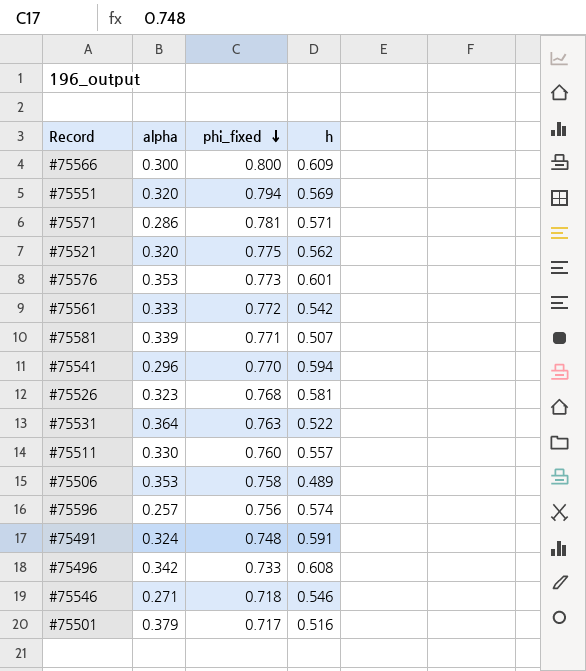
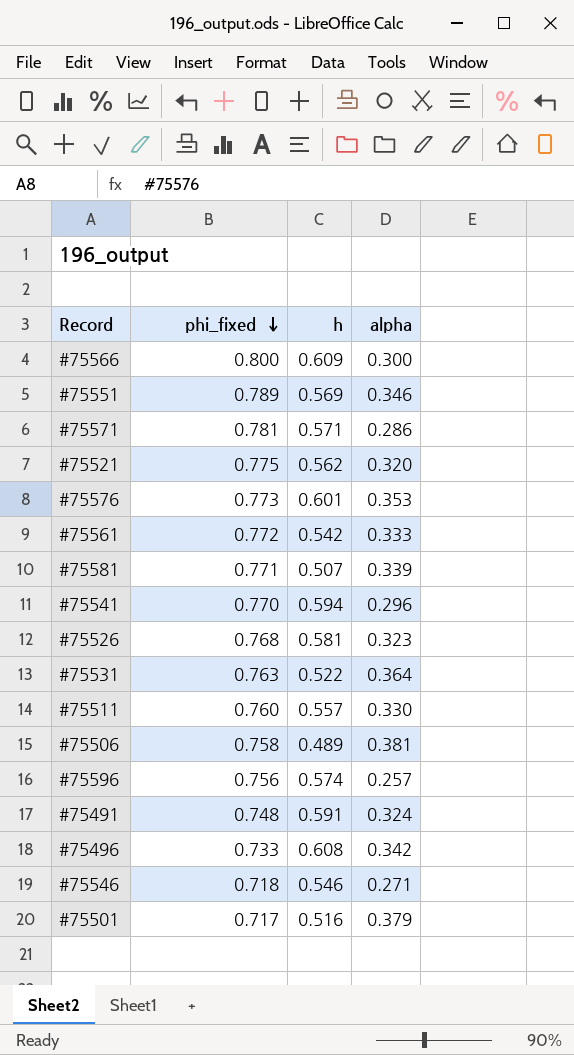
column alpha | position: 2 -> 4
#75551 | phi_fixed: 0.794 -> 0.789
#75551 | alpha: 0.320 -> 0.346
#75506 | alpha: 0.353 -> 0.381

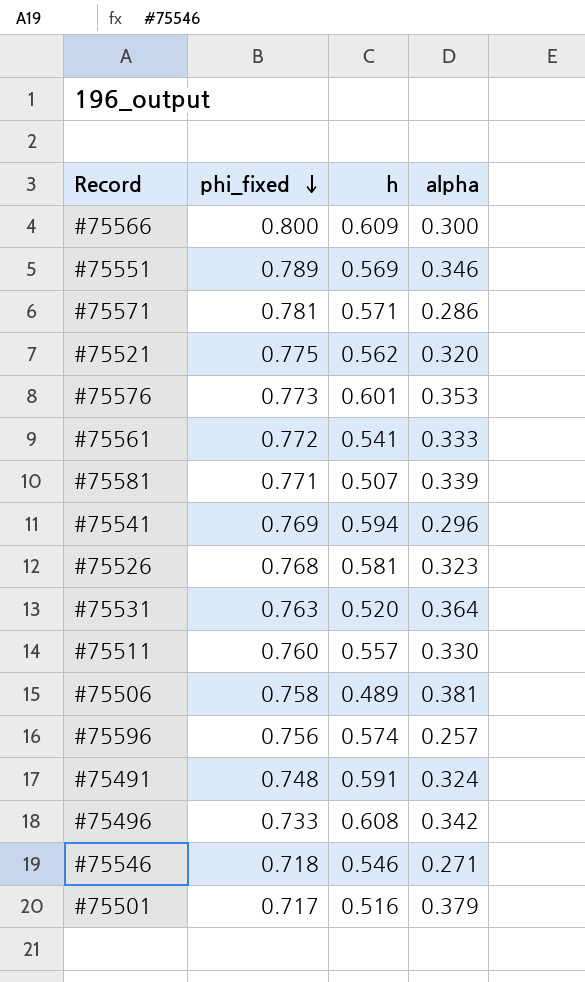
#75561 | h: 0.542 -> 0.541
#75541 | phi_fixed: 0.770 -> 0.769
#75531 | h: 0.522 -> 0.520

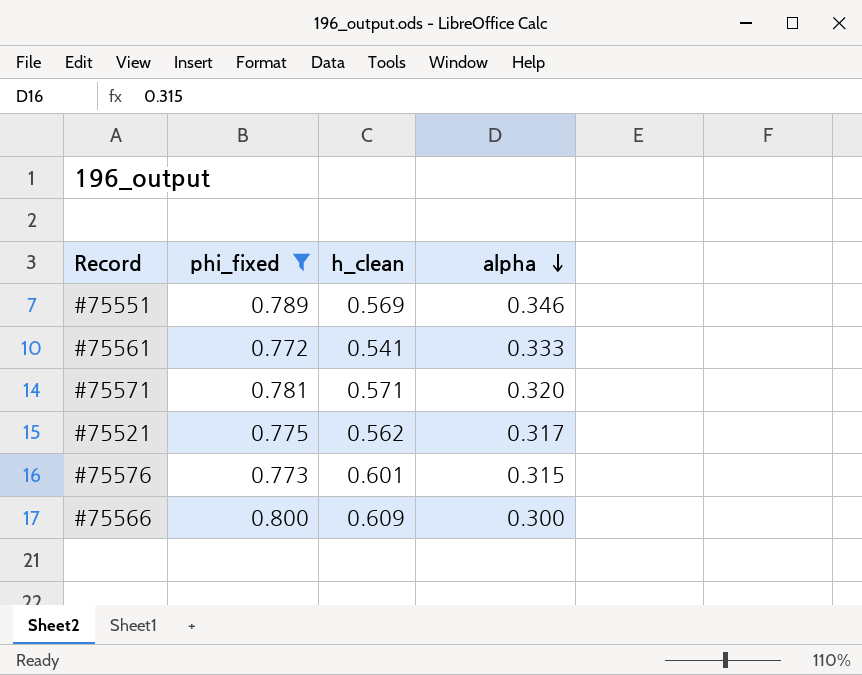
filter: none -> phi_fixed >= 0.772
row order: phi_fixed descending -> alpha descending
column name: h -> h_clean
#75571 | alpha: 0.286 -> 0.320
#75521 | alpha: 0.320 -> 0.317
#75576 | alpha: 0.353 -> 0.315

